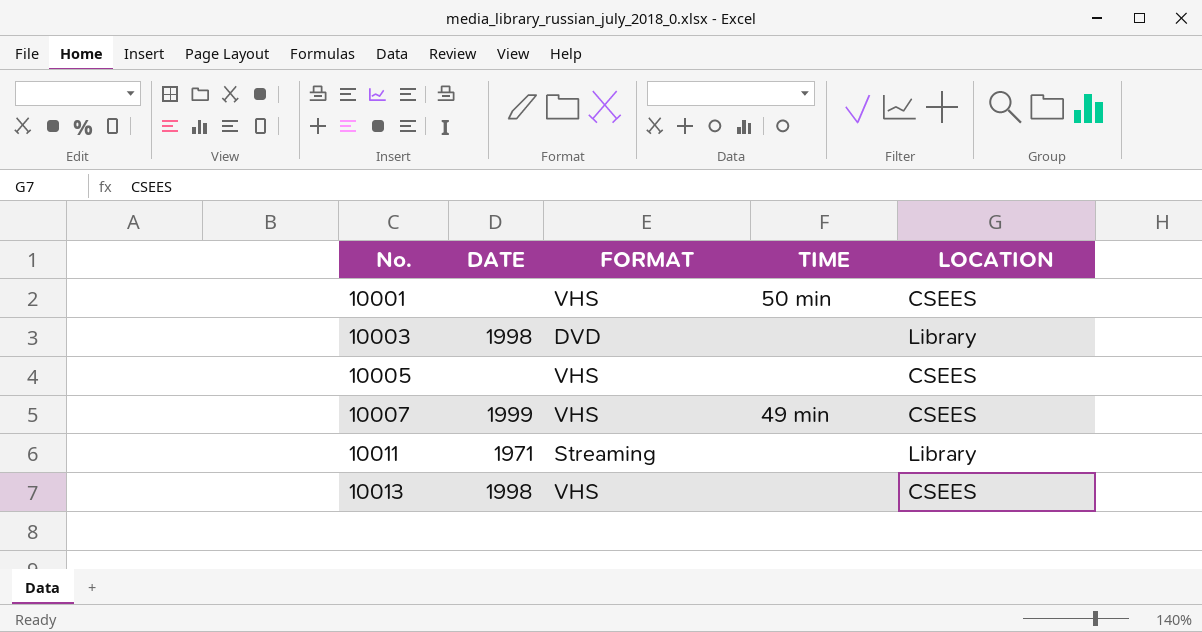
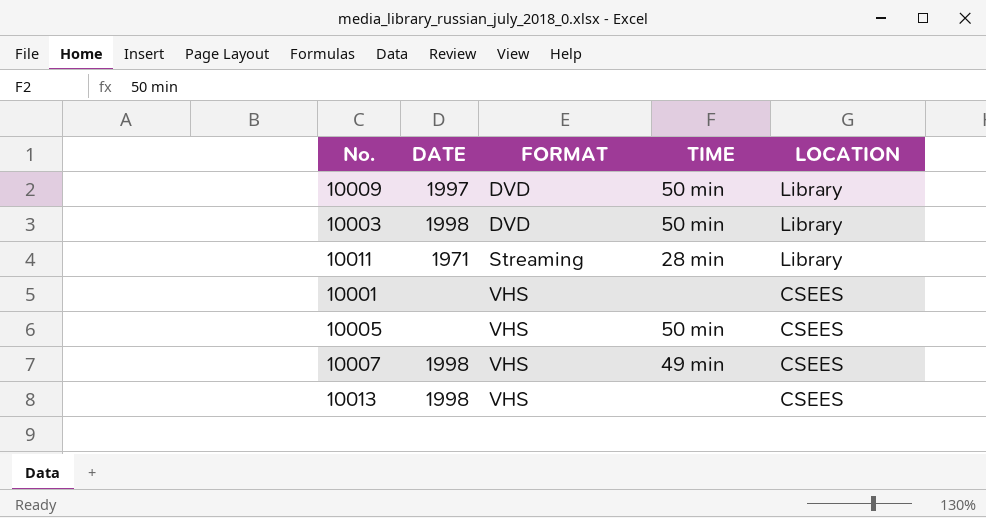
row order: No. ascending -> FORMAT ascending
row 10009: none -> 1997 | DVD | 50 min | Library
10003 | TIME: none -> 50 min
10011 | TIME: none -> 28 min
10001 | TIME: 50 min -> none
10005 | TIME: none -> 50 min
10007 | DATE: 1999 -> 1998

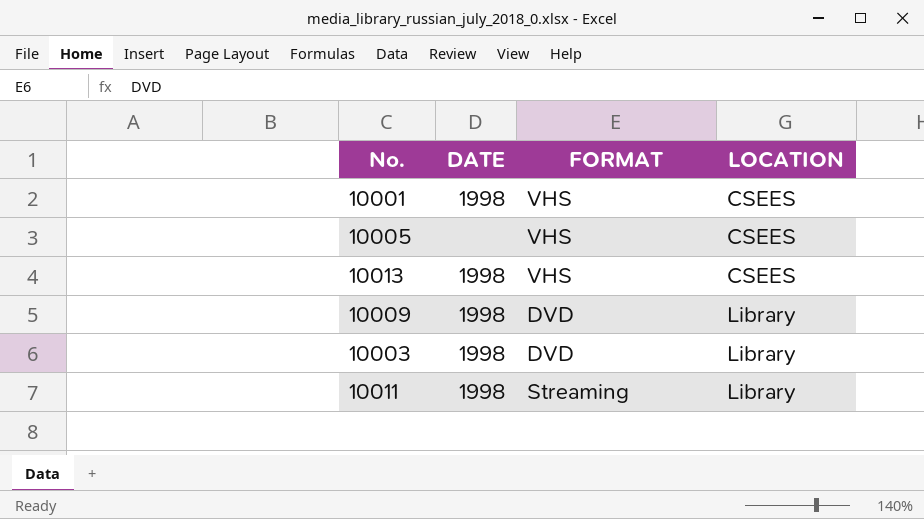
row order: FORMAT ascending -> LOCATION ascending
column TIME | position: 4 -> none
row 10007: 1998 | VHS | 49 min | CSEES -> none
10001 | DATE: none -> 1998
10009 | DATE: 1997 -> 1998
10011 | DATE: 1971 -> 1998

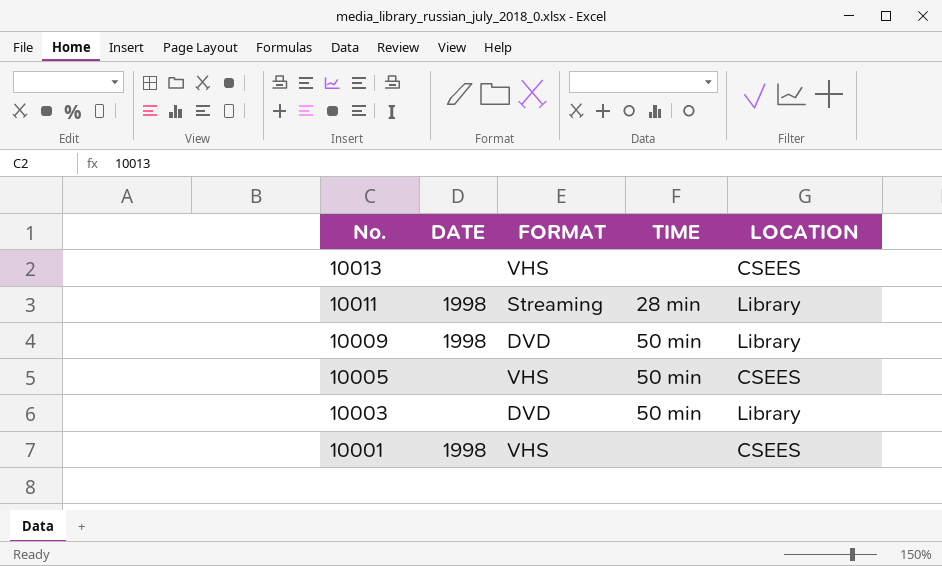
row order: LOCATION ascending -> No. descending
column TIME | position: none -> 4
10013 | DATE: 1998 -> none
10003 | DATE: 1998 -> none

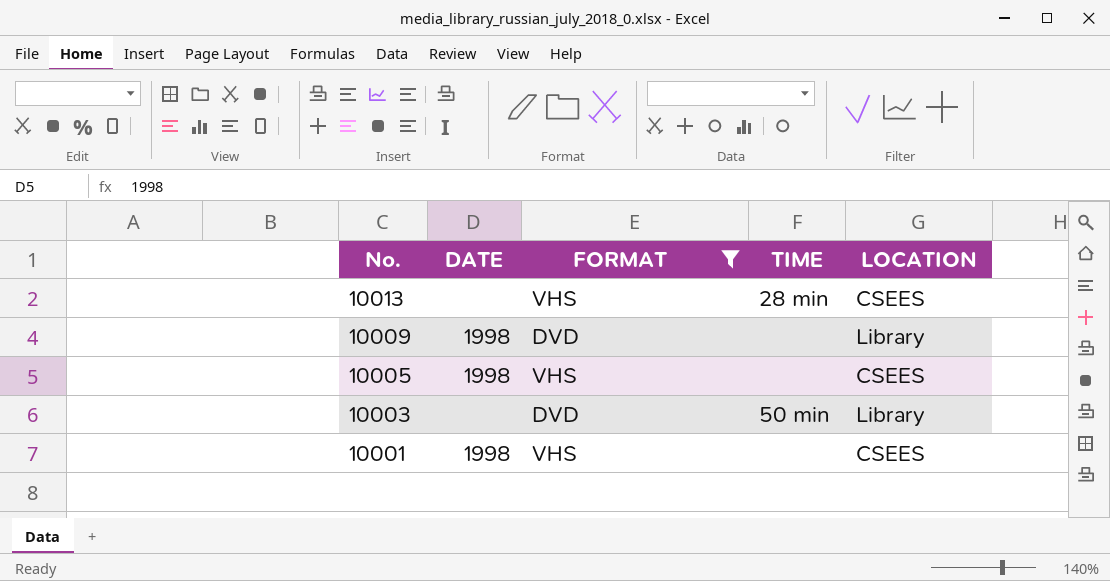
filter: none -> FORMAT != Streaming
10013 | TIME: none -> 28 min
10009 | TIME: 50 min -> none
10005 | DATE: none -> 1998
10005 | TIME: 50 min -> none

